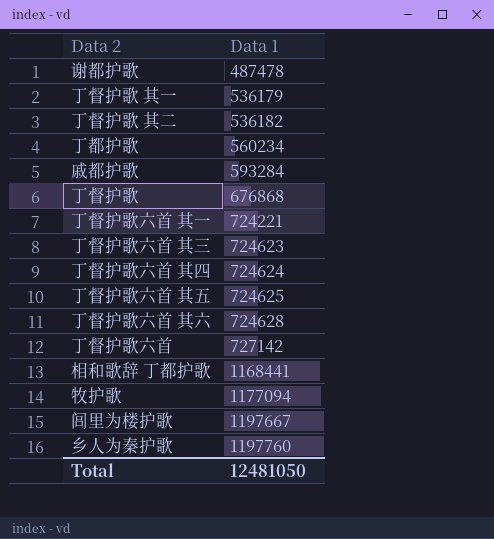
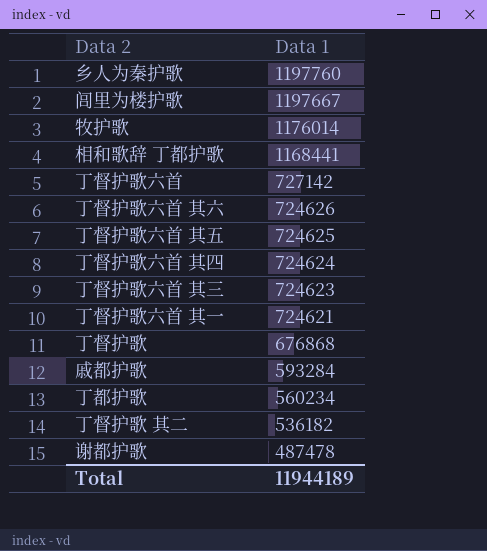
row order: Data 1 ascending -> Data 1 descending
row 丁督护歌 其一: 536179 -> none
牧护歌 | Data 1: 1177094 -> 1176014
丁督护歌六首 其六 | Data 1: 724628 -> 724626
丁督护歌六首 其一 | Data 1: 724221 -> 724621
Total | Data 1: 12481050 -> 11944189

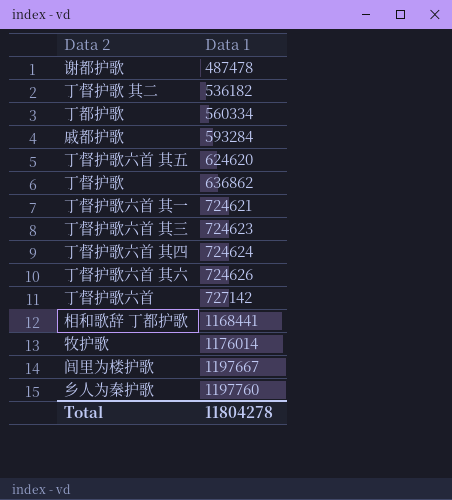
row order: Data 1 descending -> Data 1 ascending
丁都护歌 | Data 1: 560234 -> 560334
丁督护歌六首 其五 | Data 1: 724625 -> 624620
丁督护歌 | Data 1: 676868 -> 636862
Total | Data 1: 11944189 -> 11804278

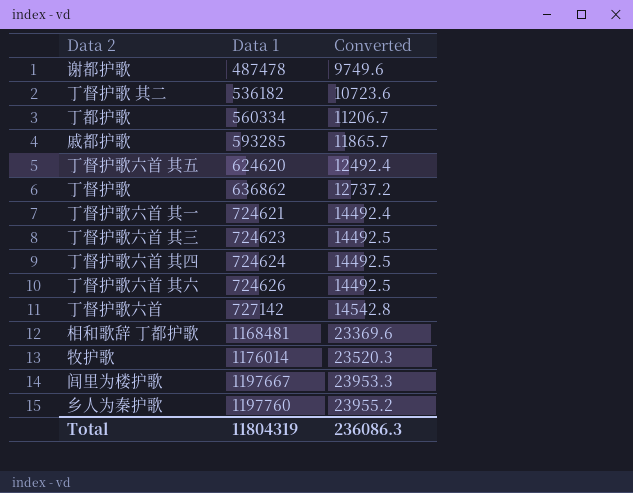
column Converted | formula: none -> [Data 1] * 0.02
戚都护歌 | Data 1: 593284 -> 593285
相和歌辞 丁都护歌 | Data 1: 1168441 -> 1168481
Total | Data 1: 11804278 -> 11804319

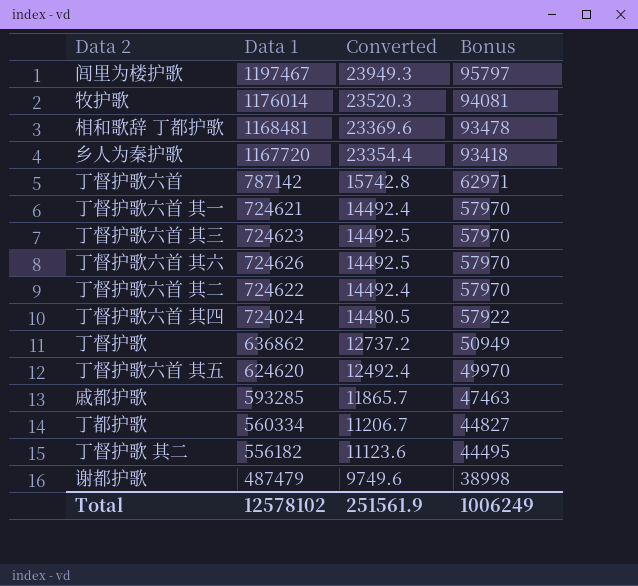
row order: Data 1 ascending -> Bonus descending
column Bonus | formula: none -> [Data 1] * 0.08
闾里为楼护歌 | Data 1: 1197667 -> 1197467
闾里为楼护歌 | Converted: 23953.3 -> 23949.3
乡人为秦护歌 | Data 1: 1197760 -> 1167720
乡人为秦护歌 | Converted: 23955.2 -> 23354.4
丁督护歌六首 | Data 1: 727142 -> 787142
丁督护歌六首 | Converted: 14542.8 -> 15742.8
row 丁督护歌六首 其二: none -> 724622 | 14492.4 | 57970
丁督护歌六首 其四 | Data 1: 724624 -> 724024
丁督护歌六首 其四 | Converted: 14492.5 -> 14480.5
丁督护歌 其二 | Data 1: 536182 -> 556182
丁督护歌 其二 | Converted: 10723.6 -> 11123.6
谢都护歌 | Data 1: 487478 -> 487479
Total | Data 1: 11804319 -> 12578102
Total | Converted: 236086.3 -> 251561.9

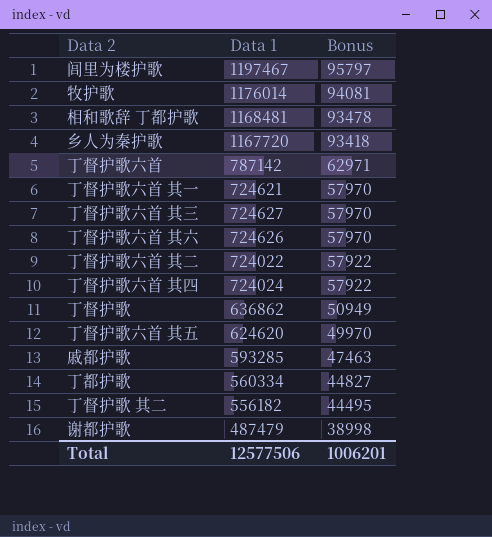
column Converted | formula: [Data 1] * 0.02 -> none
丁督护歌六首 其三 | Data 1: 724623 -> 724627
丁督护歌六首 其二 | Data 1: 724622 -> 724022
丁督护歌六首 其二 | Bonus: 57970 -> 57922
Total | Data 1: 12578102 -> 12577506
Total | Bonus: 1006249 -> 1006201

